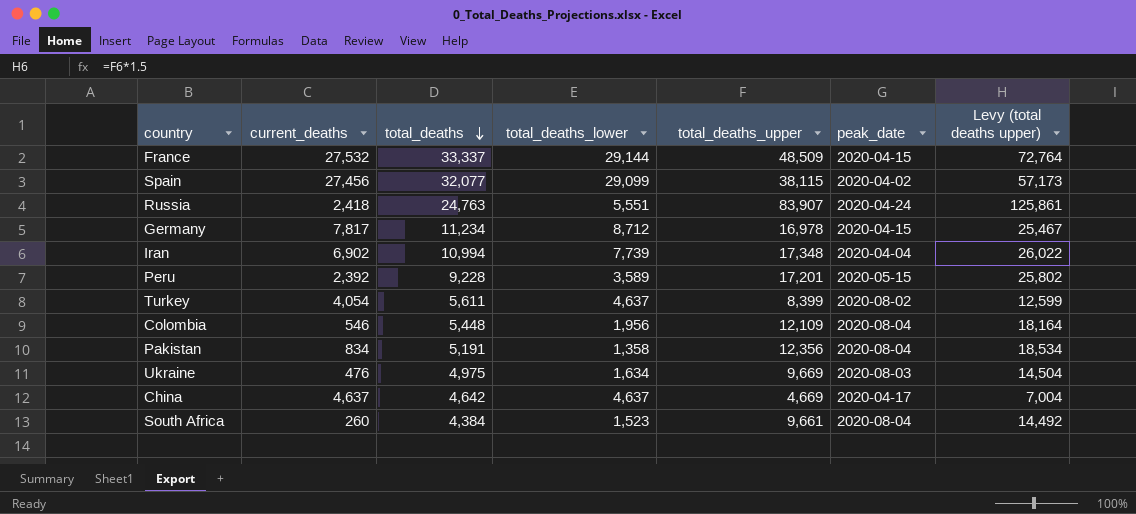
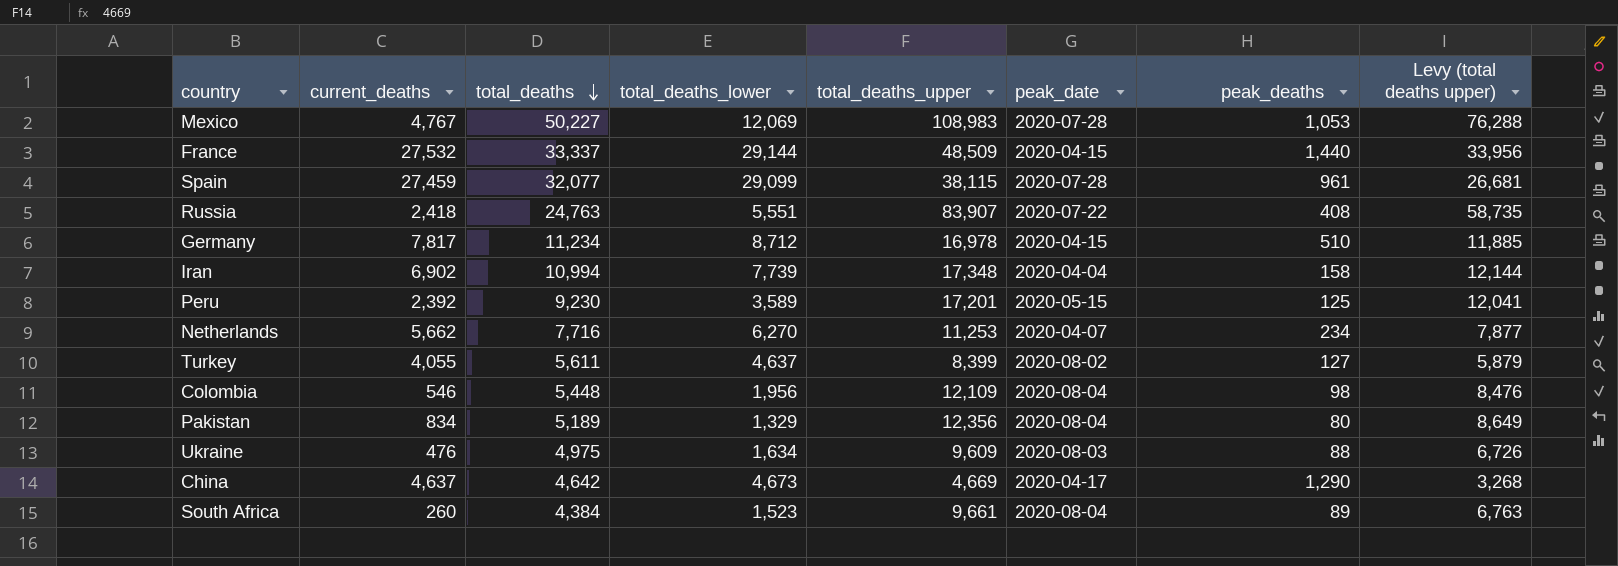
column peak_deaths | position: none -> 7
column Levy (total deaths upper) | formula: [total_deaths_upper] * 1.5 -> [total_deaths_upper] * 0.7
row Mexico: none -> 4,767 | 50,227 | 12,069 | 108,983 | 2020-07-28 | 1,053 | 76,288
Spain | current_deaths: 27,456 -> 27,459
Spain | peak_date: 2020-04-02 -> 2020-07-28
Russia | peak_date: 2020-04-24 -> 2020-07-22
Peru | total_deaths: 9,228 -> 9,230
row Netherlands: none -> 5,662 | 7,716 | 6,270 | 11,253 | 2020-04-07 | 234 | 7,877
Turkey | current_deaths: 4,054 -> 4,055
Pakistan | total_deaths: 5,191 -> 5,189
Pakistan | total_deaths_lower: 1,358 -> 1,329
Ukraine | total_deaths_upper: 9,669 -> 9,609
China | total_deaths_lower: 4,637 -> 4,673

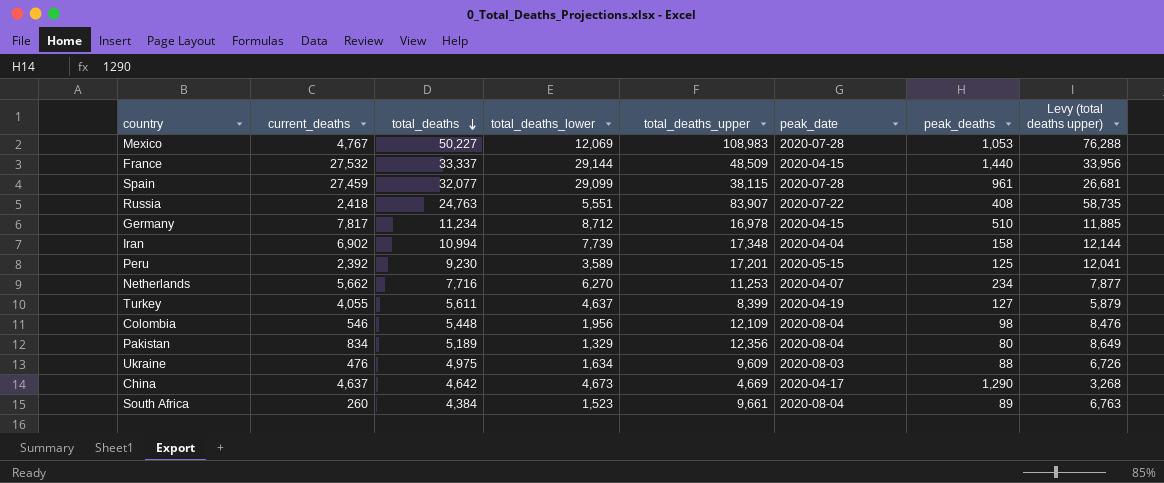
Turkey | peak_date: 2020-08-02 -> 2020-04-19

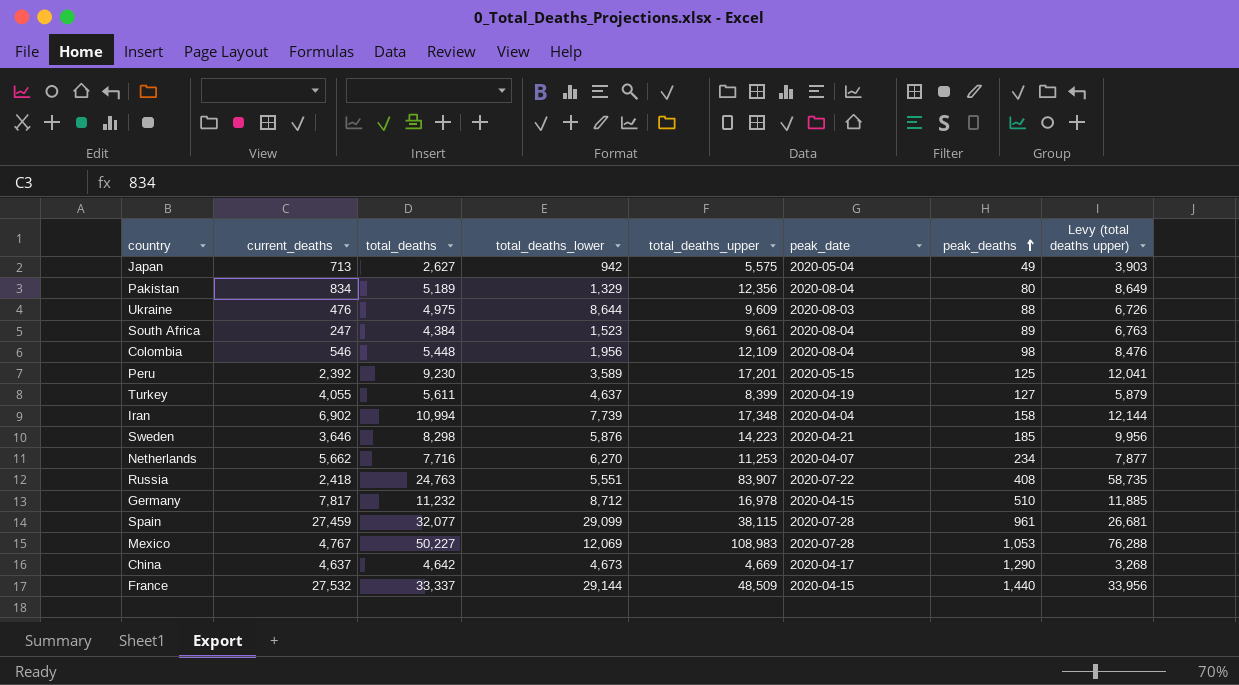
row order: total_deaths descending -> peak_deaths ascending
row Japan: none -> 713 | 2,627 | 942 | 5,575 | 2020-05-04 | 49 | 3,903
Ukraine | total_deaths_lower: 1,634 -> 8,644
South Africa | current_deaths: 260 -> 247
row Sweden: none -> 3,646 | 8,298 | 5,876 | 14,223 | 2020-04-21 | 185 | 9,956
Germany | total_deaths: 11,234 -> 11,232

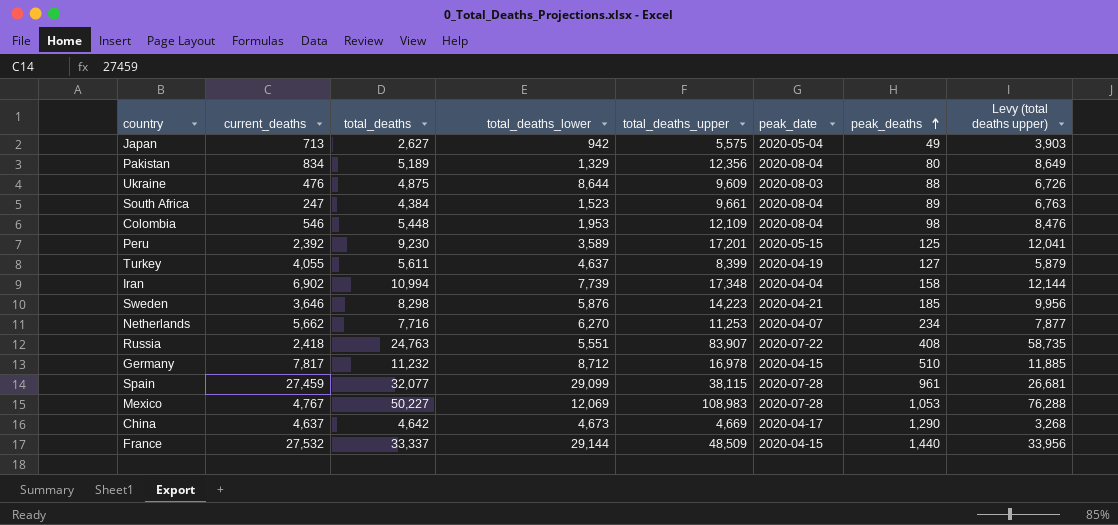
Ukraine | total_deaths: 4,975 -> 4,875
Colombia | total_deaths_lower: 1,956 -> 1,953

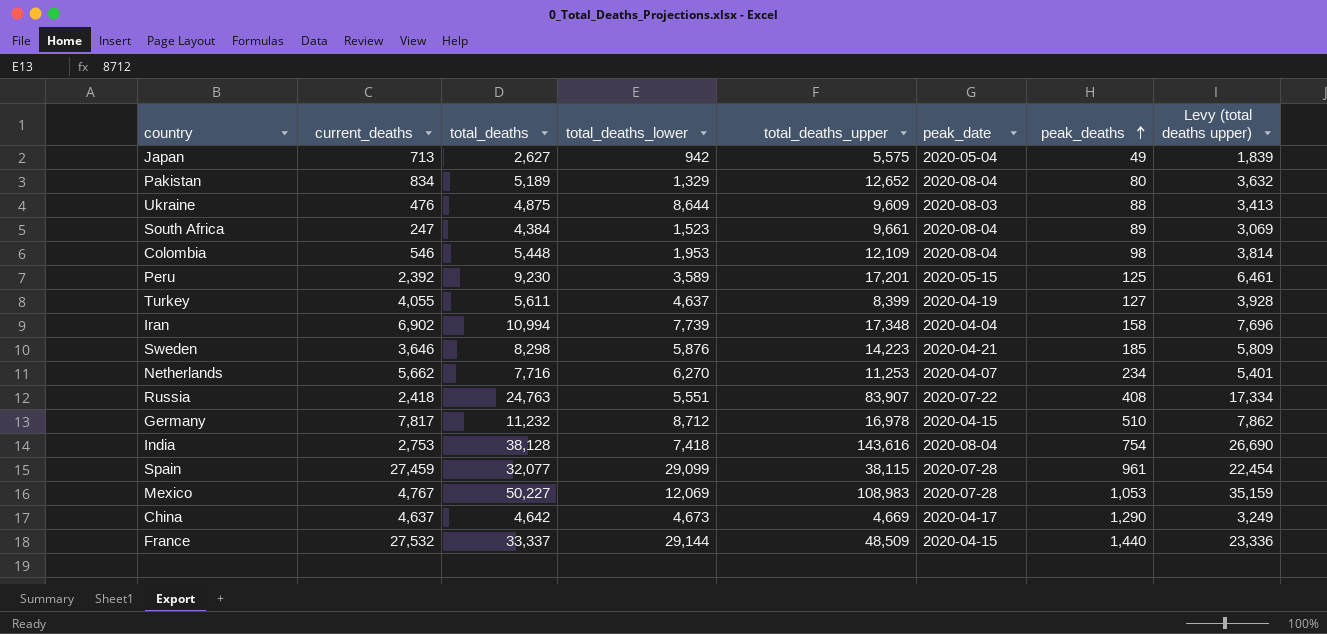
column Levy (total deaths upper) | formula: [total_deaths_upper] * 0.7 -> [total_deaths] * 0.7
Pakistan | total_deaths_upper: 12,356 -> 12,652
row India: none -> 2,753 | 38,128 | 7,418 | 143,616 | 2020-08-04 | 754 | 26,690

